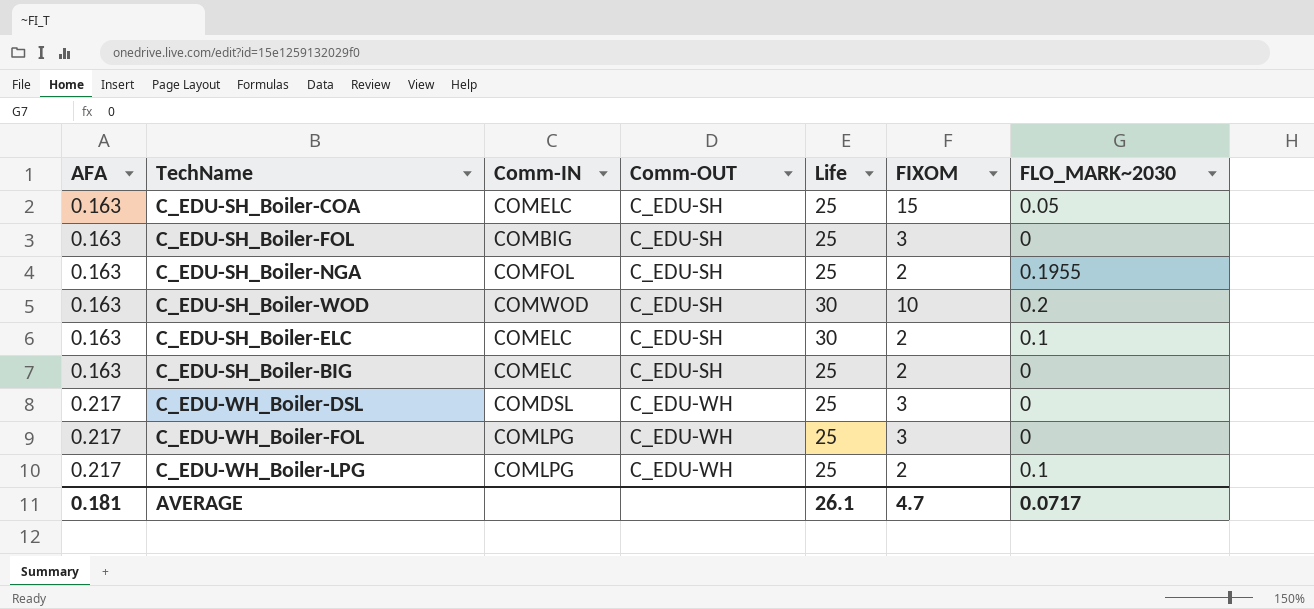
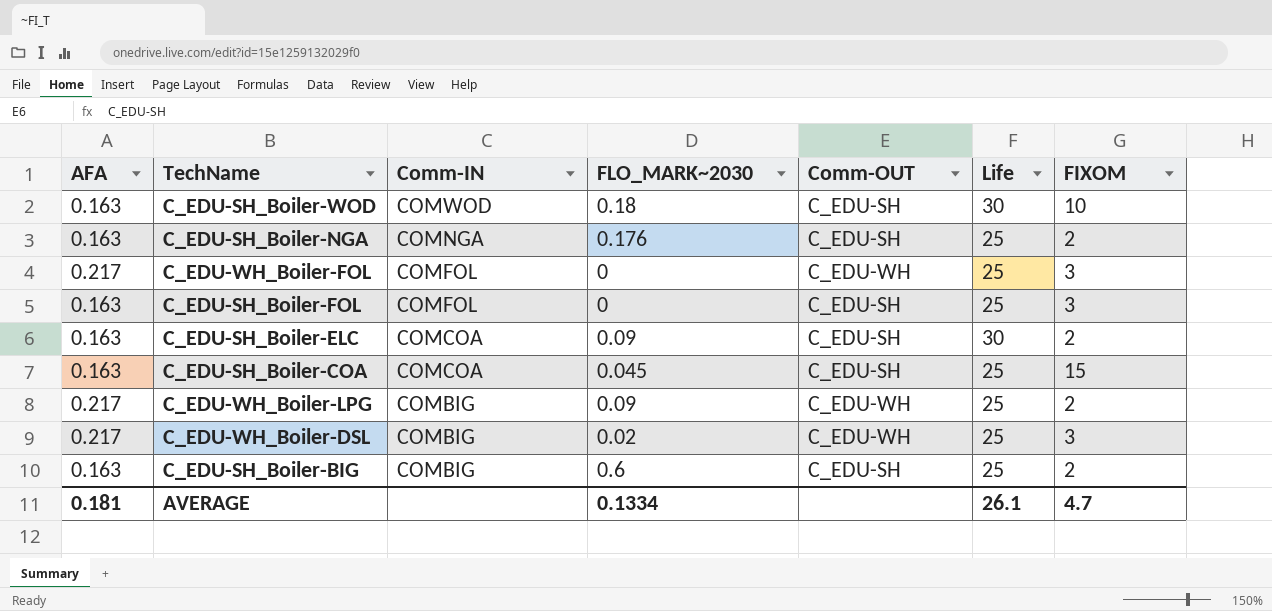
row order: AFA ascending -> Comm-IN descending
column FLO_MARK~2030 | position: 7 -> 4
C_EDU-SH_Boiler-WOD | FLO_MARK~2030: 0.2 -> 0.18
C_EDU-SH_Boiler-NGA | Comm-IN: COMFOL -> COMNGA
C_EDU-SH_Boiler-NGA | FLO_MARK~2030: 0.1955 -> 0.176
C_EDU-WH_Boiler-FOL | Comm-IN: COMLPG -> COMFOL
C_EDU-SH_Boiler-FOL | Comm-IN: COMBIG -> COMFOL
C_EDU-SH_Boiler-ELC | Comm-IN: COMELC -> COMCOA
C_EDU-SH_Boiler-ELC | FLO_MARK~2030: 0.1 -> 0.09
C_EDU-SH_Boiler-COA | Comm-IN: COMELC -> COMCOA
C_EDU-SH_Boiler-COA | FLO_MARK~2030: 0.05 -> 0.045
C_EDU-WH_Boiler-LPG | Comm-IN: COMLPG -> COMBIG
C_EDU-WH_Boiler-LPG | FLO_MARK~2030: 0.1 -> 0.09
C_EDU-WH_Boiler-DSL | Comm-IN: COMDSL -> COMBIG
C_EDU-WH_Boiler-DSL | FLO_MARK~2030: 0 -> 0.02
C_EDU-SH_Boiler-BIG | Comm-IN: COMELC -> COMBIG
C_EDU-SH_Boiler-BIG | FLO_MARK~2030: 0 -> 0.6
AVERAGE | FLO_MARK~2030: 0.0717 -> 0.1334

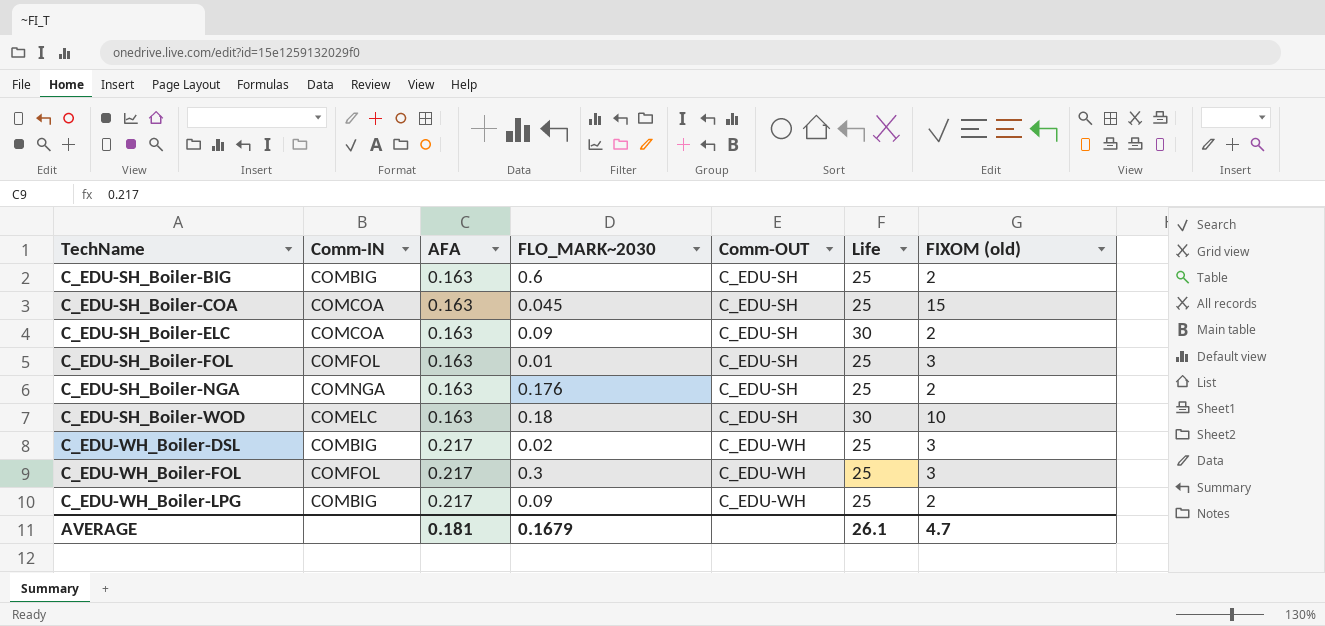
row order: Comm-IN descending -> TechName ascending
column AFA | position: 1 -> 3
column name: FIXOM -> FIXOM (old)
C_EDU-SH_Boiler-FOL | FLO_MARK~2030: 0 -> 0.01
C_EDU-SH_Boiler-WOD | Comm-IN: COMWOD -> COMELC
C_EDU-WH_Boiler-FOL | FLO_MARK~2030: 0 -> 0.3
AVERAGE | FLO_MARK~2030: 0.1334 -> 0.1679

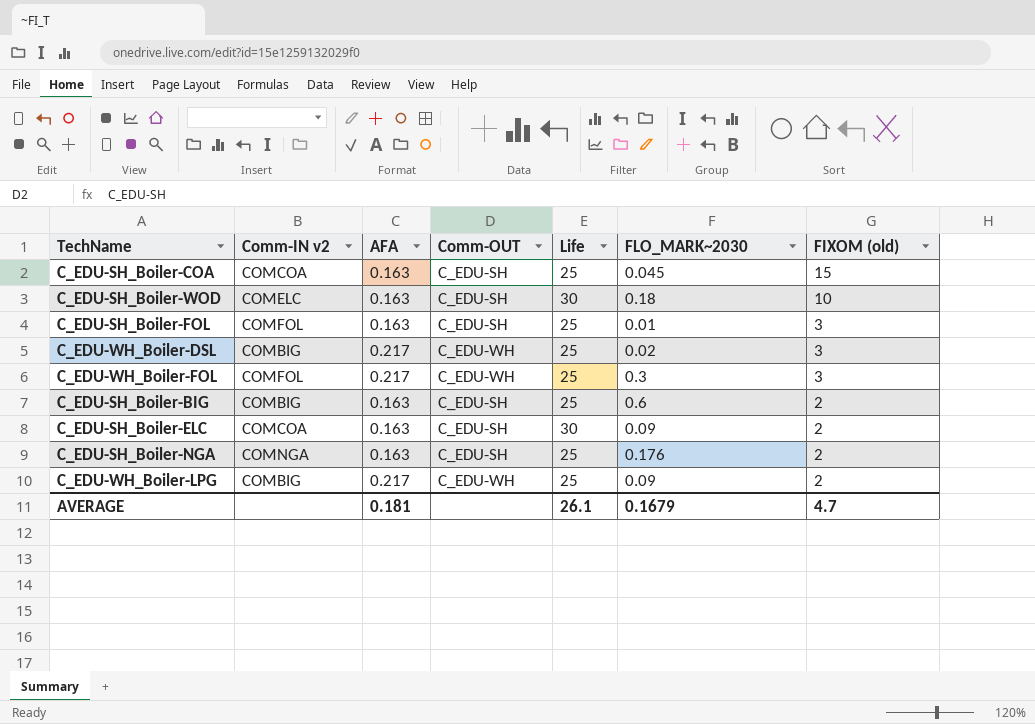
row order: TechName ascending -> FIXOM (old) descending
column name: Comm-IN -> Comm-IN v2
column FLO_MARK~2030 | position: 4 -> 6

